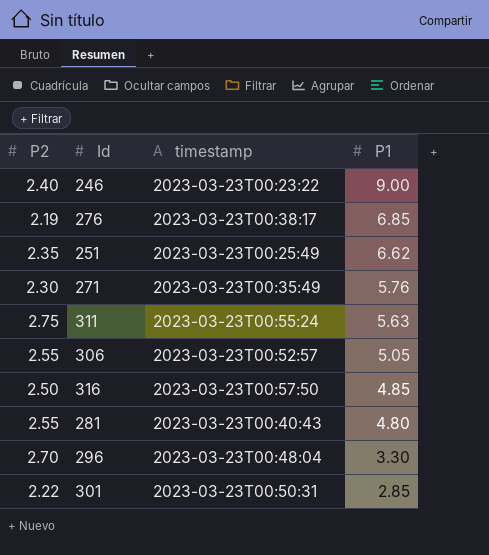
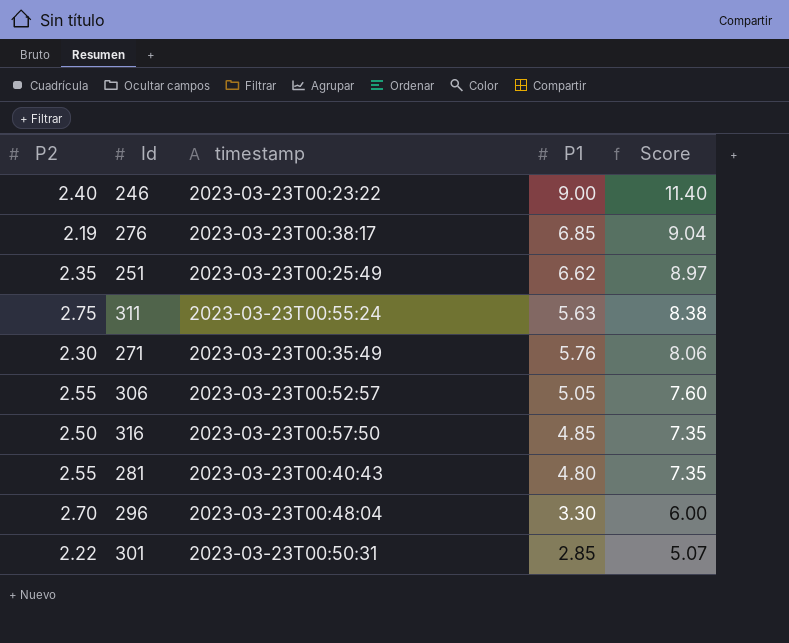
row order: P1 descending -> Score descending
column Score | formula: none -> [P2] + [P1]

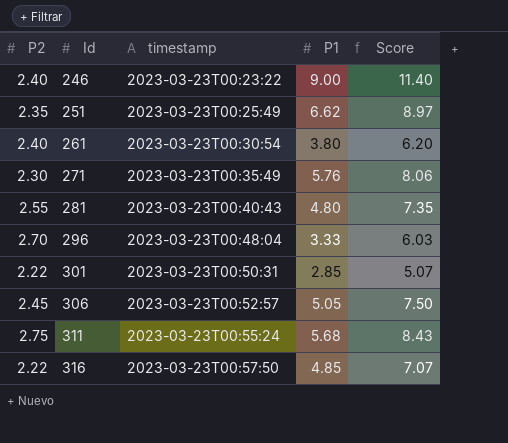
row order: Score descending -> Id ascending
row 276: 2.19 | 2023-03-23T00:38:17 | 6.85 | 9.04 -> none
row 261: none -> 2.40 | 2023-03-23T00:30:54 | 3.80 | 6.20
296 | P1: 3.30 -> 3.33
296 | Score: 6.00 -> 6.03
306 | P2: 2.55 -> 2.45
306 | Score: 7.60 -> 7.50
311 | P1: 5.63 -> 5.68
311 | Score: 8.38 -> 8.43
316 | P2: 2.50 -> 2.22
316 | Score: 7.35 -> 7.07

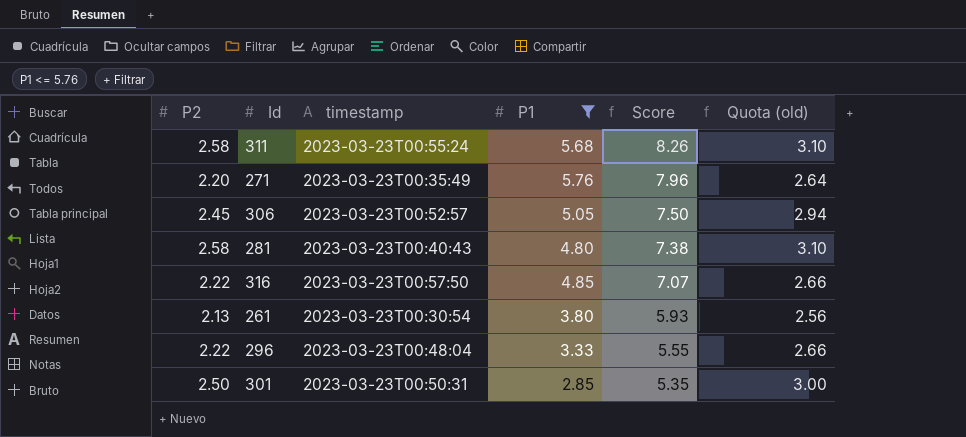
filter: none -> P1 <= 5.76
row order: Id ascending -> Score descending
column Quota (old) | formula: none -> [P2] * 1.2
311 | P2: 2.75 -> 2.58
311 | Score: 8.43 -> 8.26
271 | P2: 2.30 -> 2.20
271 | Score: 8.06 -> 7.96
281 | P2: 2.55 -> 2.58
281 | Score: 7.35 -> 7.38
261 | P2: 2.40 -> 2.13
261 | Score: 6.20 -> 5.93
296 | P2: 2.70 -> 2.22
296 | Score: 6.03 -> 5.55
301 | P2: 2.22 -> 2.50
301 | Score: 5.07 -> 5.35

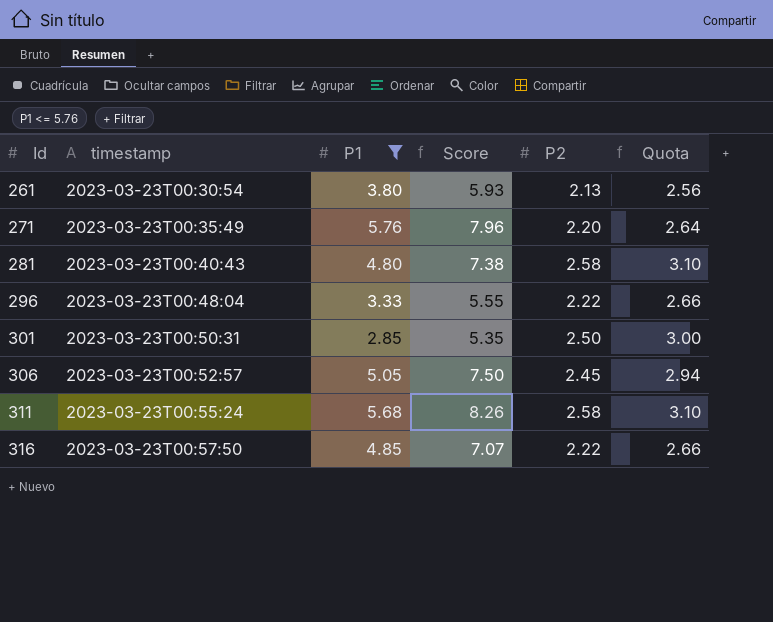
row order: Score descending -> Id ascending
column P2 | position: 1 -> 5
column name: Quota (old) -> Quota

